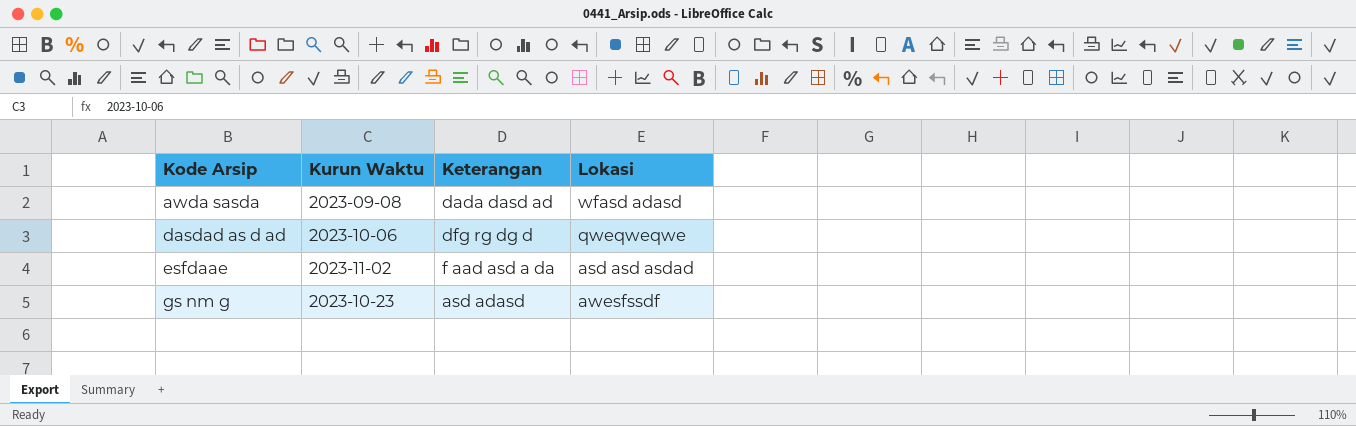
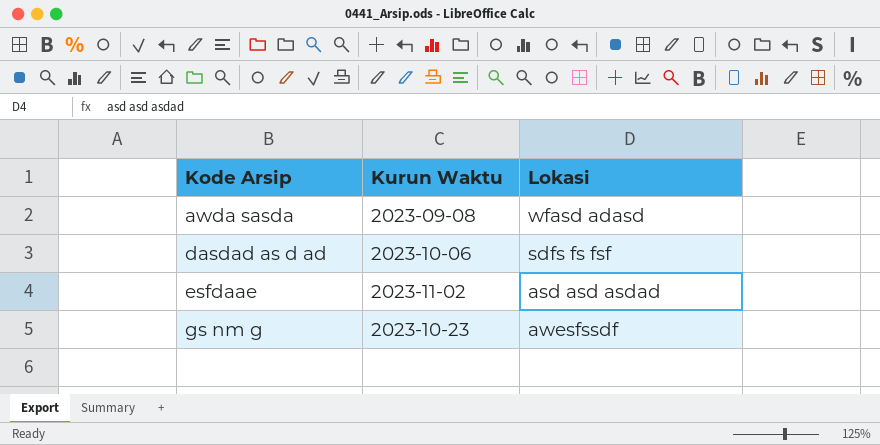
column Keterangan | position: 3 -> none
dasdad as d ad | Lokasi: qweqweqwe -> sdfs fs fsf

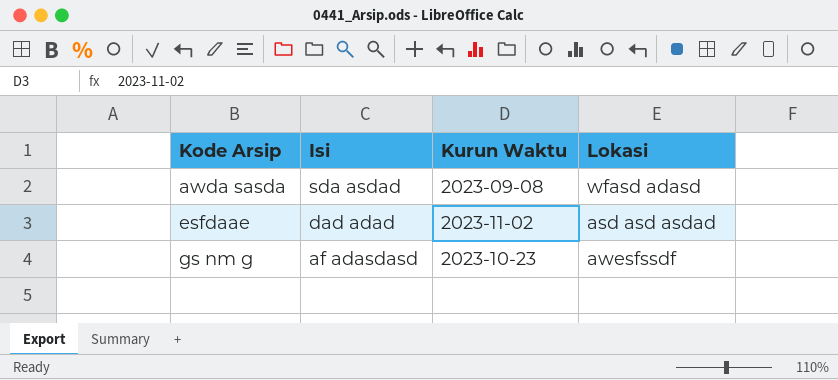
column Isi | position: none -> 2
row dasdad as d ad: 2023-10-06 | sdfs fs fsf -> none

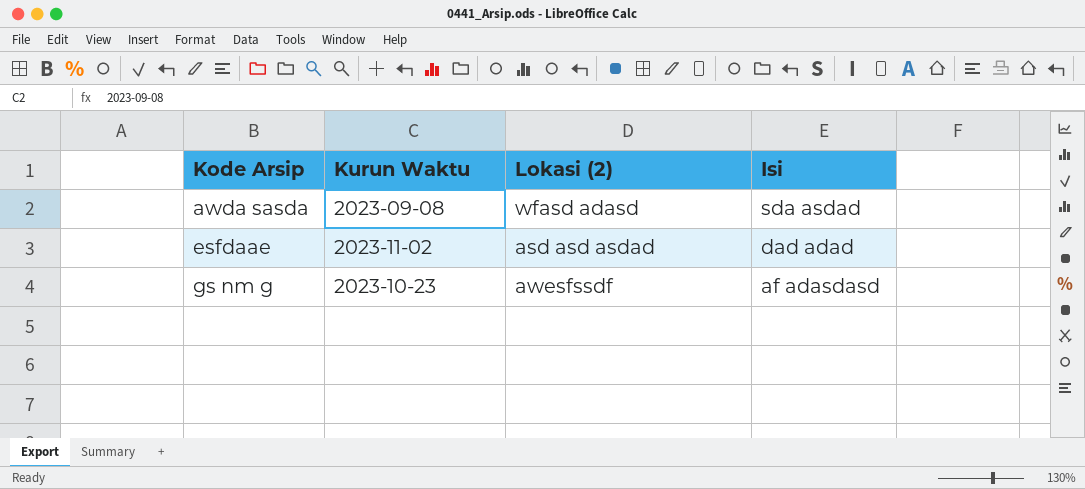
column name: Lokasi -> Lokasi (2)
column Isi | position: 2 -> 4

